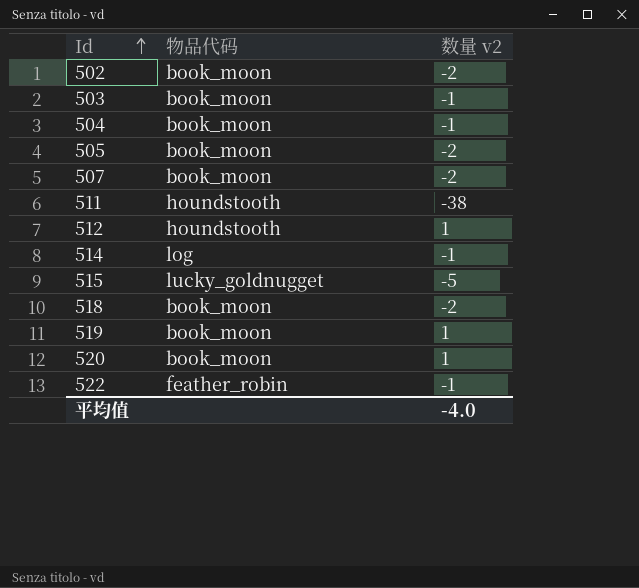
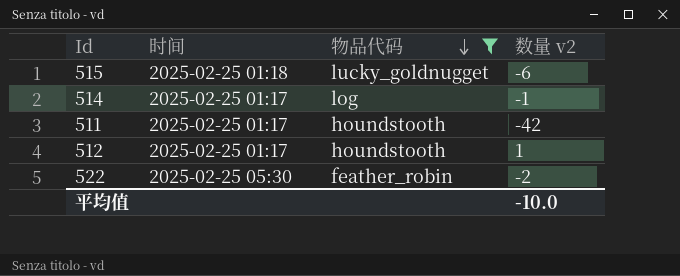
filter: none -> 物品代码 != book_moon
row order: Id ascending -> 物品代码 descending
column 时间 | position: none -> 2
515 | 数量 v2: -5 -> -6
511 | 数量 v2: -38 -> -42
522 | 数量 v2: -1 -> -2
平均值 | 数量 v2: -4.0 -> -10.0

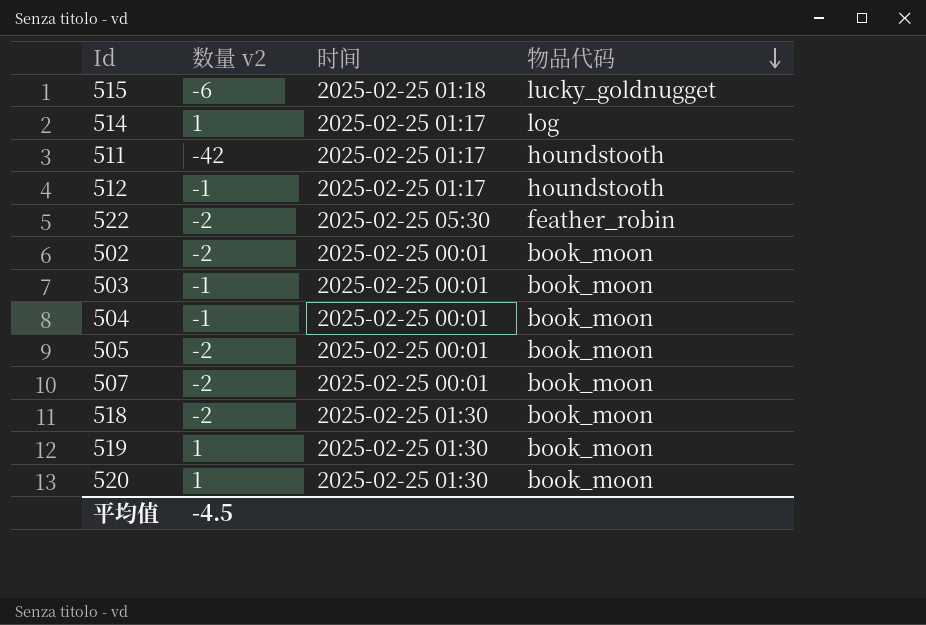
filter: 物品代码 != book_moon -> none
column 数量 v2 | position: 4 -> 2
514 | 数量 v2: -1 -> 1
512 | 数量 v2: 1 -> -1
平均值 | 数量 v2: -10.0 -> -4.5

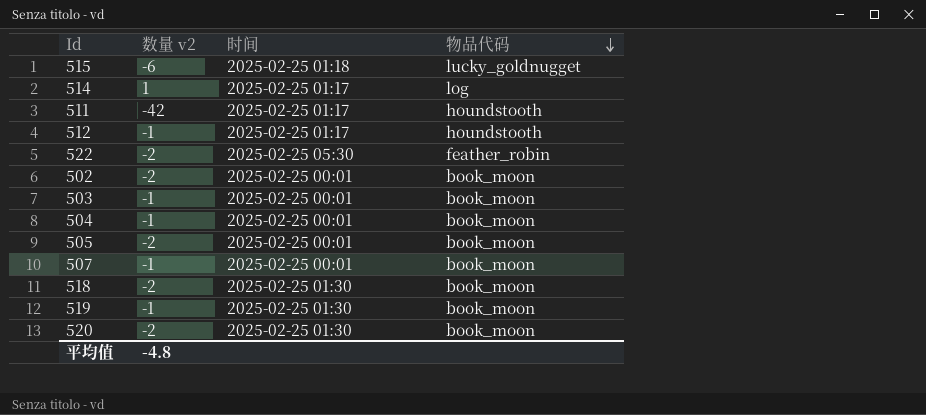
507 | 数量 v2: -2 -> -1
519 | 数量 v2: 1 -> -1
520 | 数量 v2: 1 -> -2
平均值 | 数量 v2: -4.5 -> -4.8

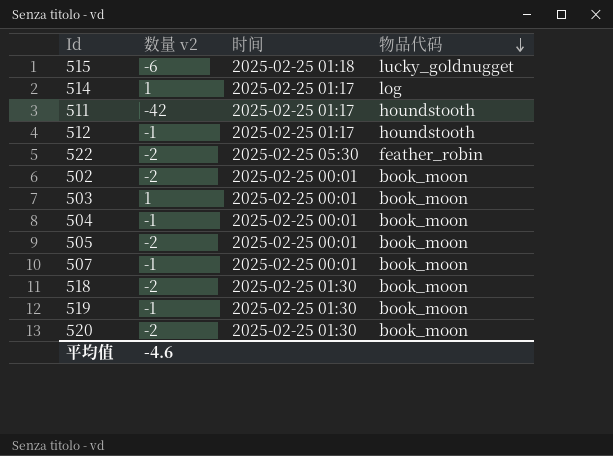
503 | 数量 v2: -1 -> 1
平均值 | 数量 v2: -4.8 -> -4.6

